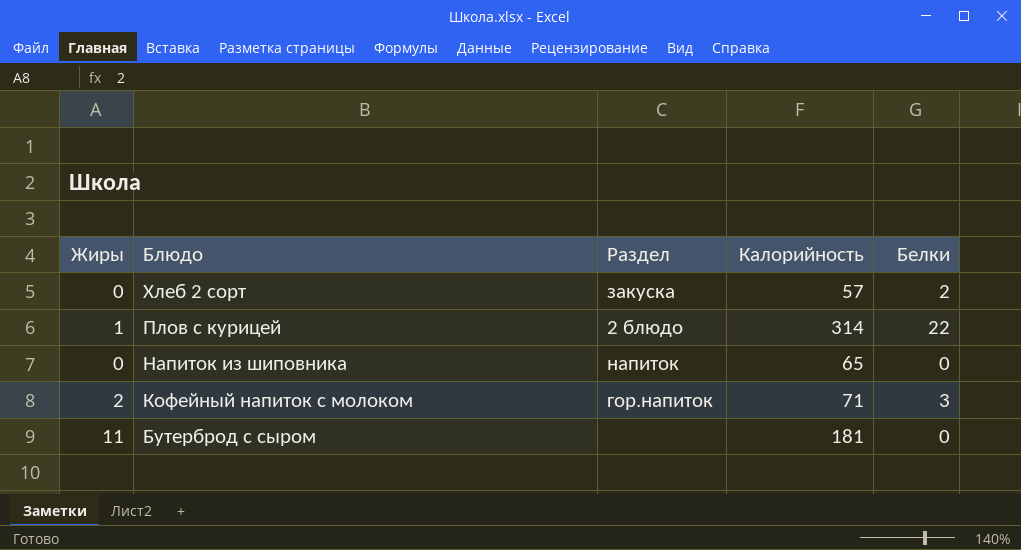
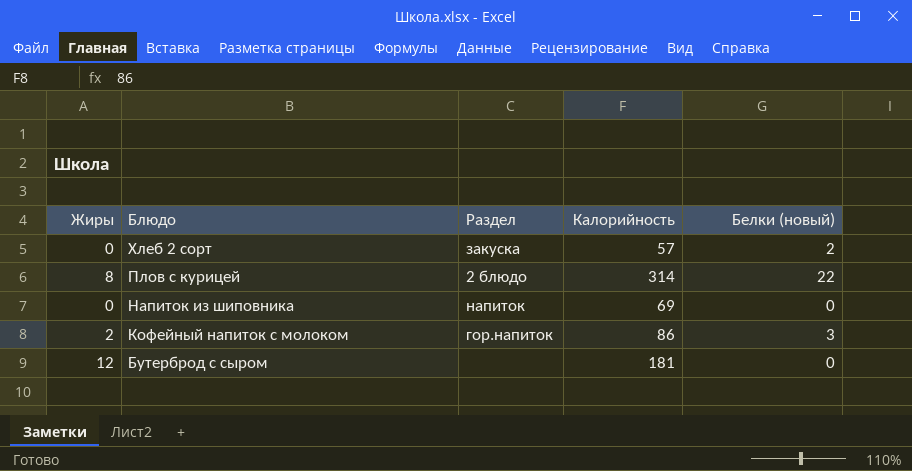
column name: Белки -> Белки (новый)
Плов с курицей | Жиры: 1 -> 8
Напиток из шиповника | Калорийность: 65 -> 69
Кофейный напиток с молоком | Калорийность: 71 -> 86
Бутерброд с сыром | Жиры: 11 -> 12

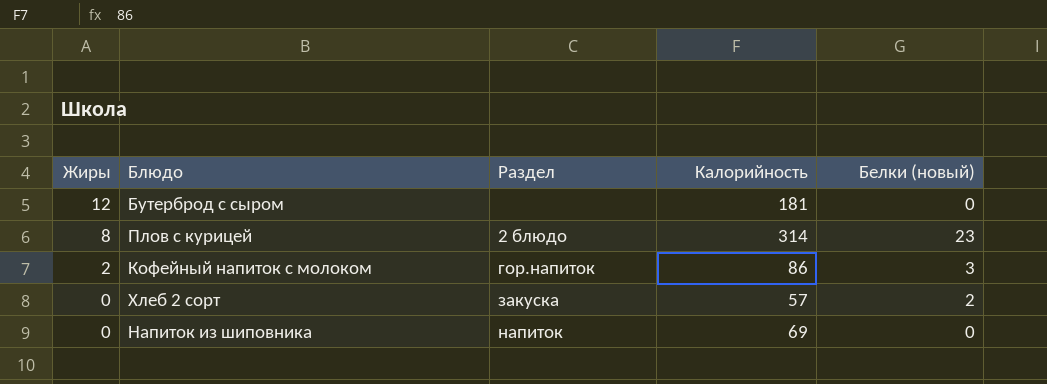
row order: Блюдо descending -> Жиры descending
Плов с курицей | Белки (новый): 22 -> 23

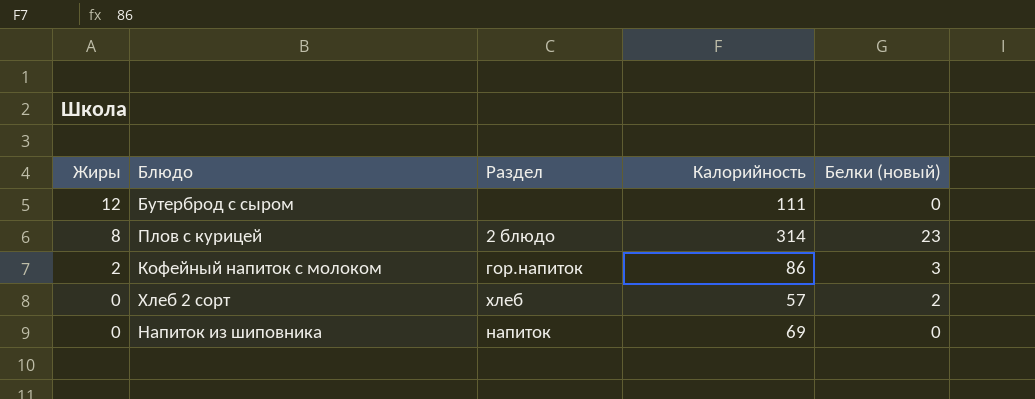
Бутерброд с сыром | Калорийность: 181 -> 111
Хлеб 2 сорт | Раздел: закуска -> хлеб

